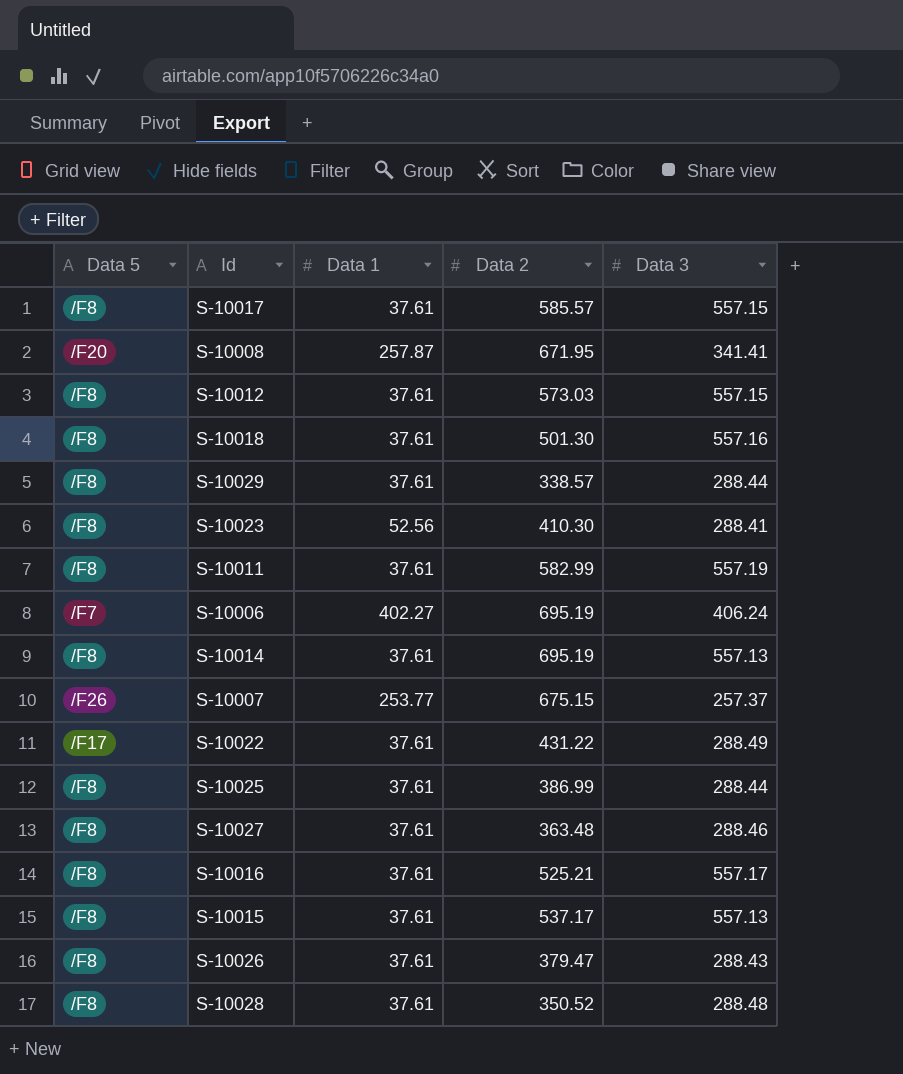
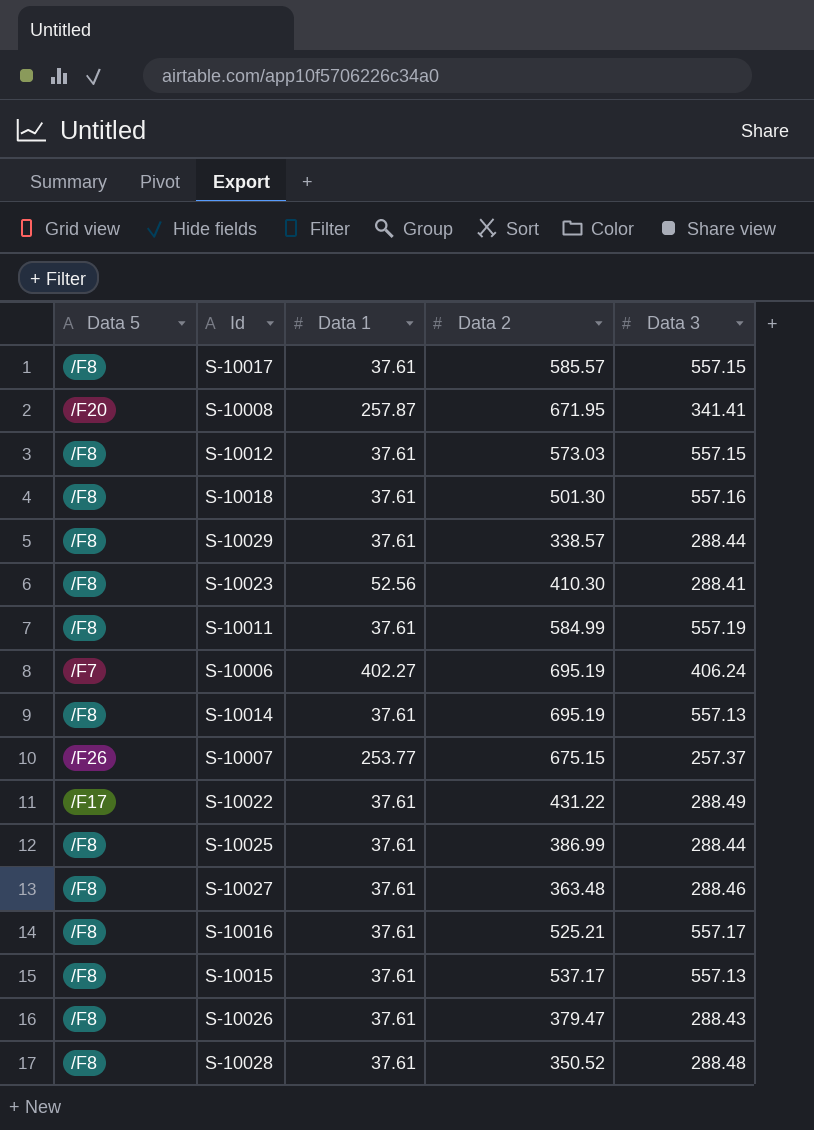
S-10011 | Data 2: 582.99 -> 584.99

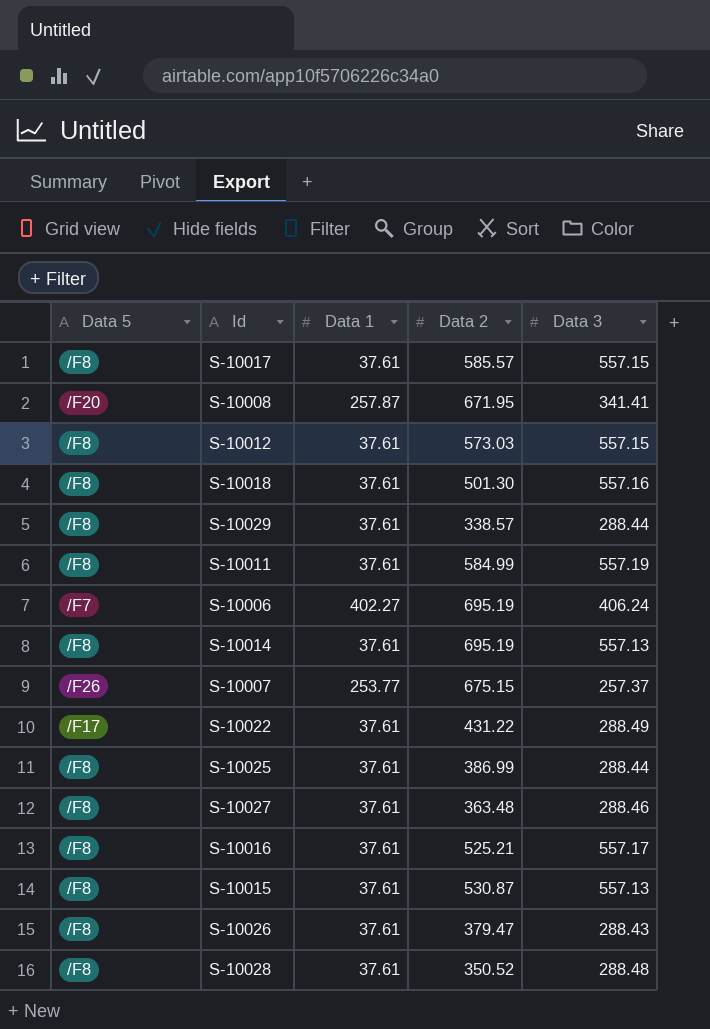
row S-10023: /F8 | 52.56 | 410.30 | 288.41 -> none
S-10015 | Data 2: 537.17 -> 530.87

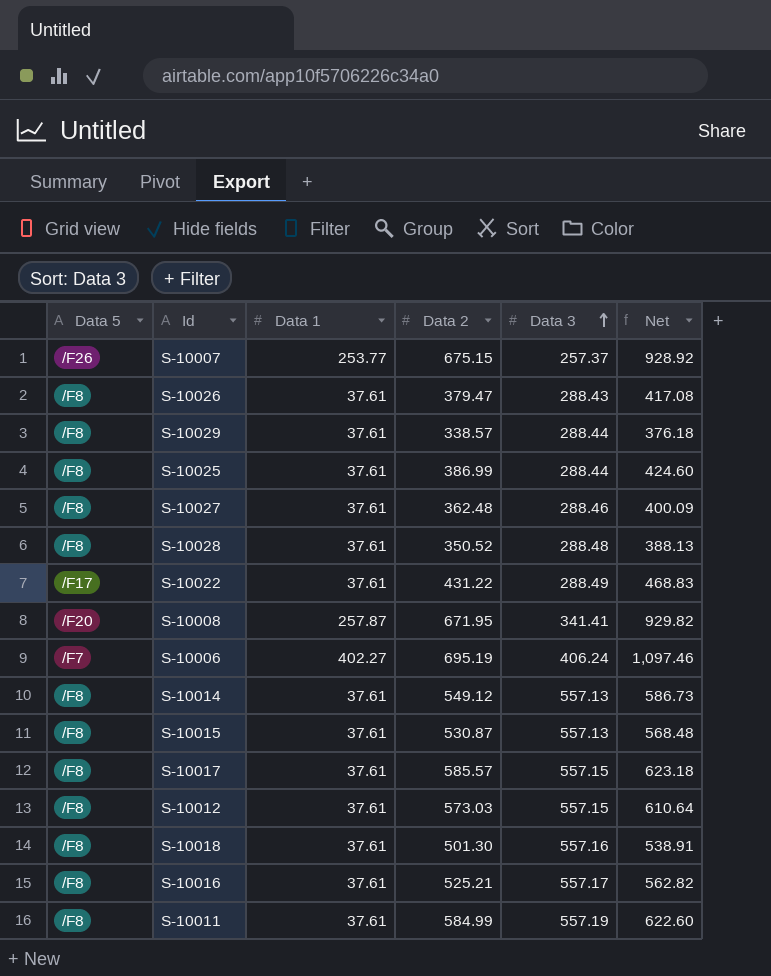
row order: none -> Data 3 ascending
column Net | formula: none -> [Data 1] + [Data 2]
S-10027 | Data 2: 363.48 -> 362.48
S-10014 | Data 2: 695.19 -> 549.12

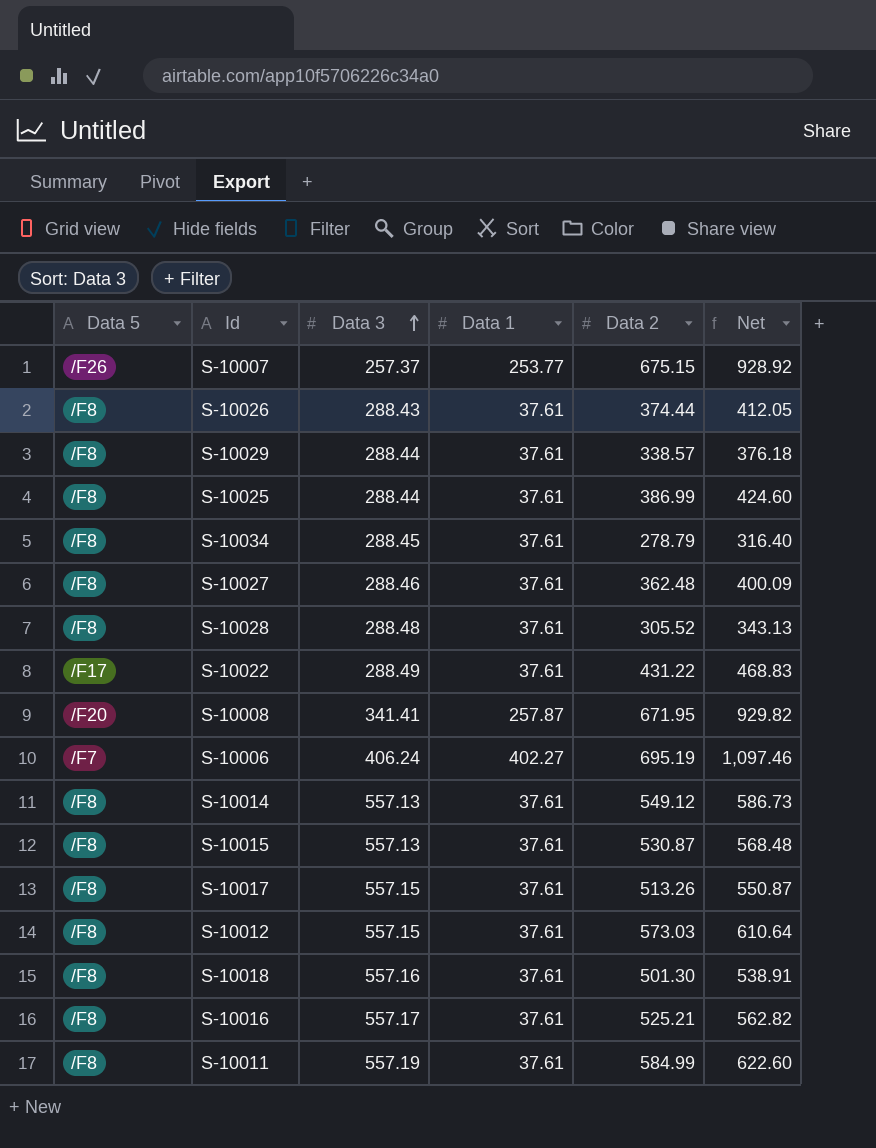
column Data 3 | position: 5 -> 3
S-10026 | Data 2: 379.47 -> 374.44
S-10026 | Net: 417.08 -> 412.05
row S-10034: none -> /F8 | 288.45 | 37.61 | 278.79 | 316.40
S-10028 | Data 2: 350.52 -> 305.52
S-10028 | Net: 388.13 -> 343.13
S-10017 | Data 2: 585.57 -> 513.26
S-10017 | Net: 623.18 -> 550.87

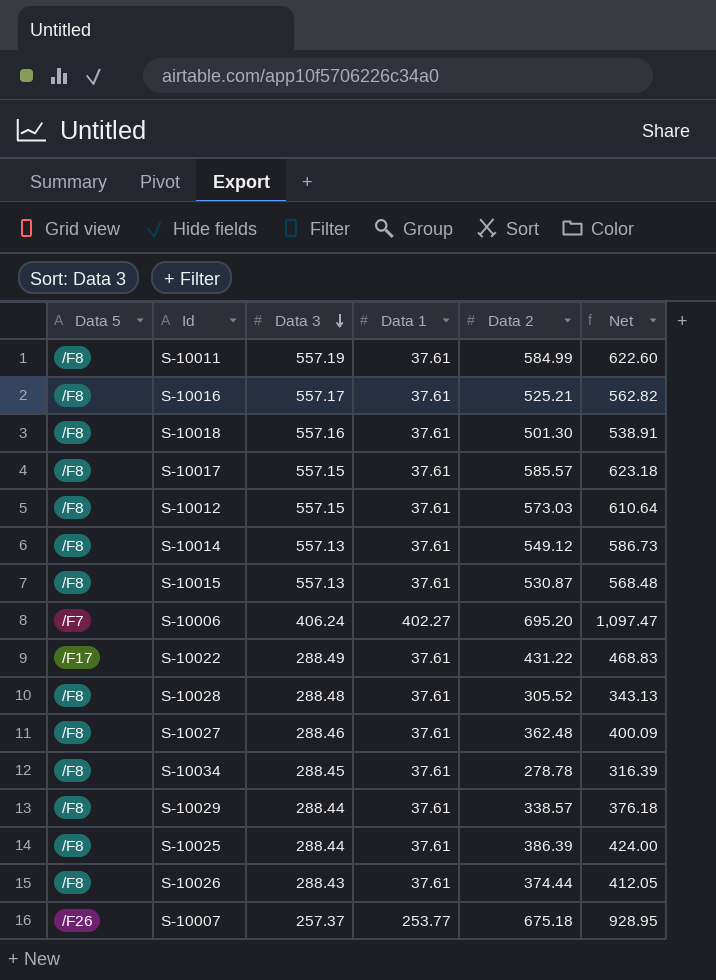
row order: Data 3 ascending -> Data 3 descending
row S-10008: /F20 | 341.41 | 257.87 | 671.95 | 929.82 -> none
S-10017 | Data 2: 513.26 -> 585.57
S-10017 | Net: 550.87 -> 623.18
S-10006 | Data 2: 695.19 -> 695.20
S-10006 | Net: 1,097.46 -> 1,097.47
S-10034 | Data 2: 278.79 -> 278.78
S-10034 | Net: 316.40 -> 316.39
S-10025 | Data 2: 386.99 -> 386.39
S-10025 | Net: 424.60 -> 424.00
S-10007 | Data 2: 675.15 -> 675.18
S-10007 | Net: 928.92 -> 928.95

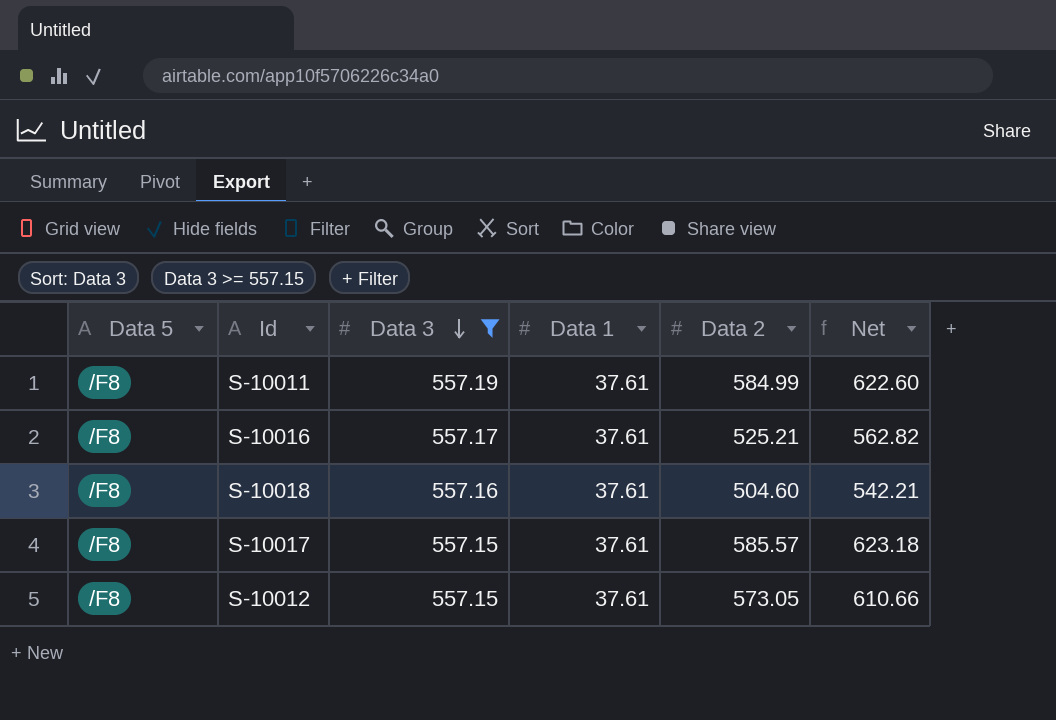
filter: none -> Data 3 >= 557.15
S-10018 | Data 2: 501.30 -> 504.60
S-10018 | Net: 538.91 -> 542.21
S-10012 | Data 2: 573.03 -> 573.05
S-10012 | Net: 610.64 -> 610.66

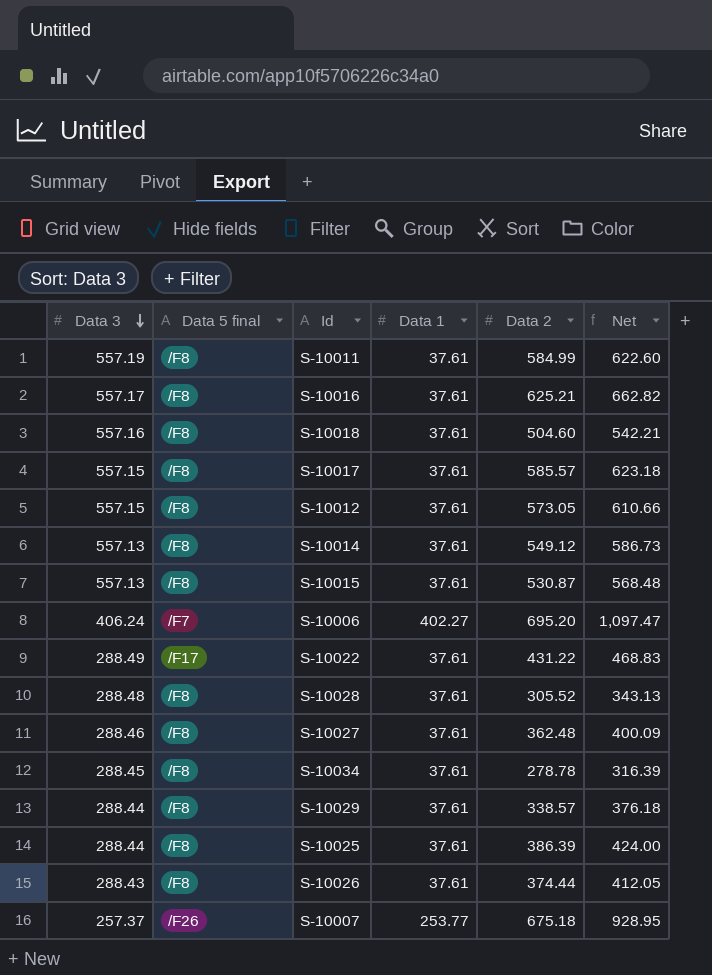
filter: Data 3 >= 557.15 -> none
column Data 3 | position: 3 -> 1
column name: Data 5 -> Data 5 final
S-10016 | Data 2: 525.21 -> 625.21
S-10016 | Net: 562.82 -> 662.82

